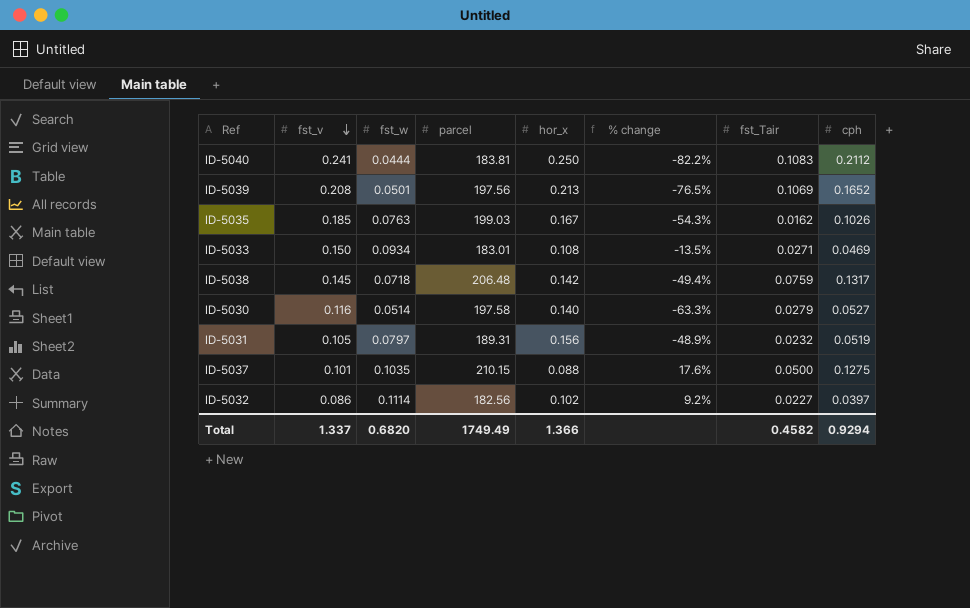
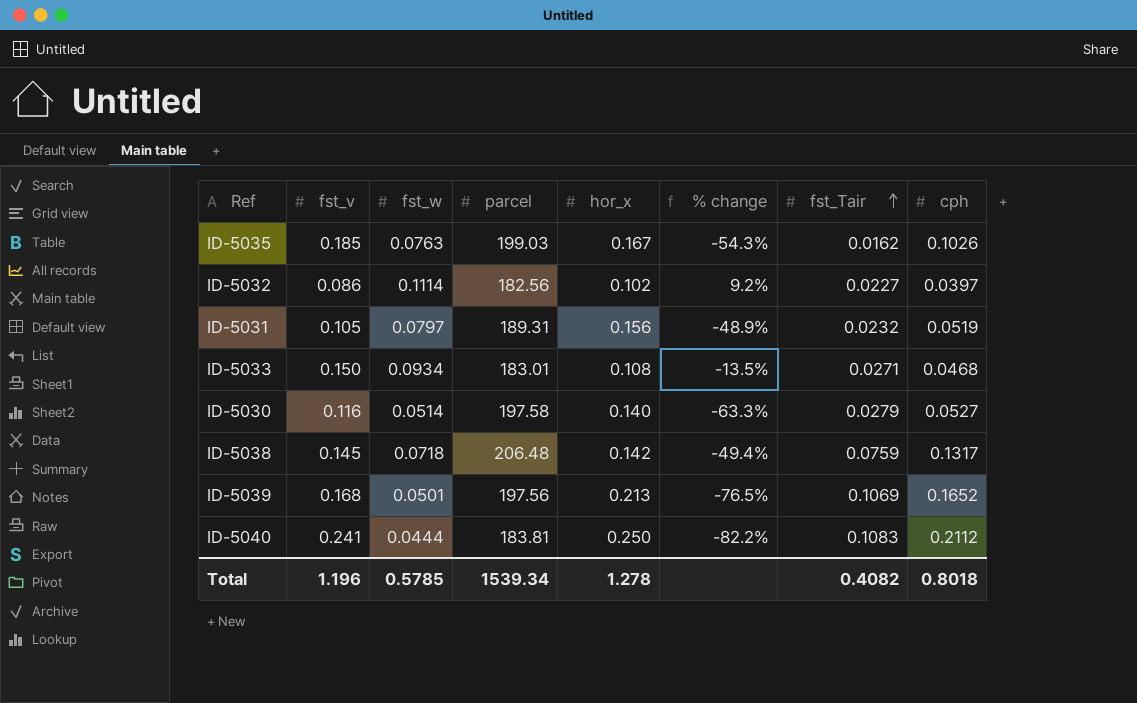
row order: fst_v descending -> fst_Tair ascending
row ID-5037: 0.101 | 0.1035 | 210.15 | 0.088 | 17.6% | 0.0500 | 0.1275 -> none
ID-5033 | cph: 0.0469 -> 0.0468
ID-5039 | fst_v: 0.208 -> 0.168
Total | fst_v: 1.337 -> 1.196
Total | fst_w: 0.6820 -> 0.5785
Total | parcel: 1749.49 -> 1539.34
Total | hor_x: 1.366 -> 1.278
Total | fst_Tair: 0.4582 -> 0.4082
Total | cph: 0.9294 -> 0.8018

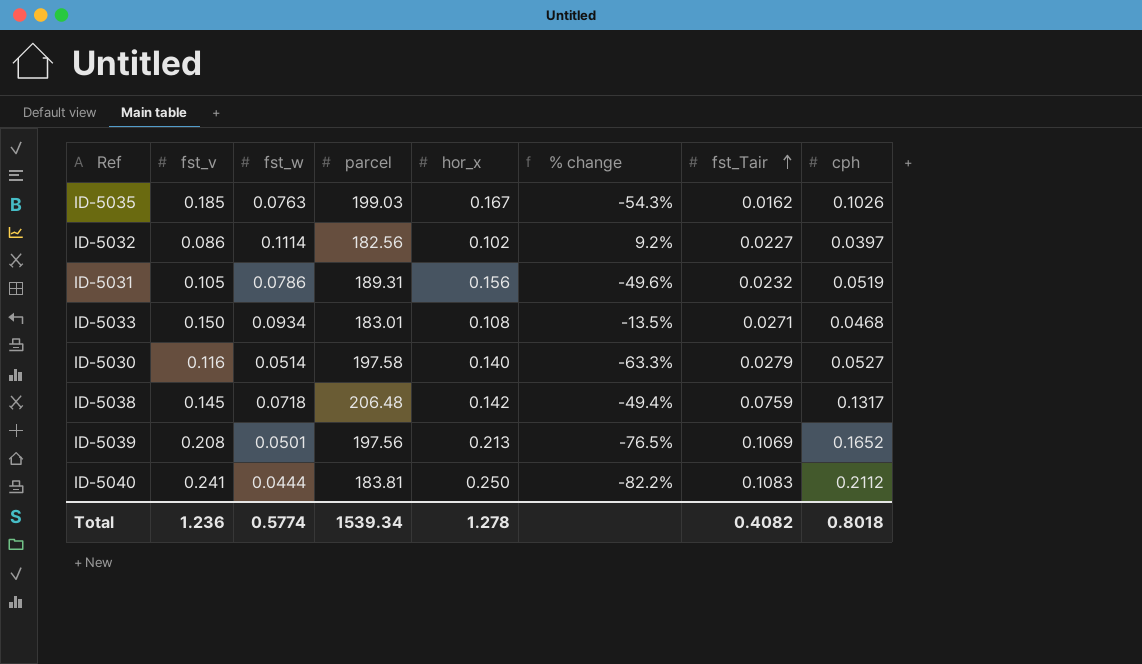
ID-5031 | fst_w: 0.0797 -> 0.0786
ID-5031 | % change: -48.9% -> -49.6%
ID-5039 | fst_v: 0.168 -> 0.208
Total | fst_v: 1.196 -> 1.236
Total | fst_w: 0.5785 -> 0.5774

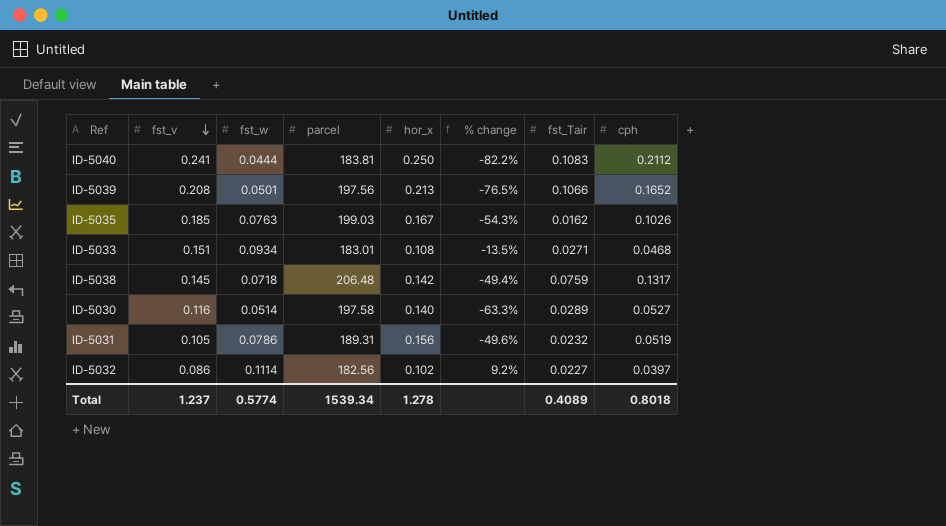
row order: fst_Tair ascending -> fst_v descending
ID-5039 | fst_Tair: 0.1069 -> 0.1066
ID-5033 | fst_v: 0.150 -> 0.151
ID-5030 | fst_Tair: 0.0279 -> 0.0289
Total | fst_v: 1.236 -> 1.237
Total | fst_Tair: 0.4082 -> 0.4089

